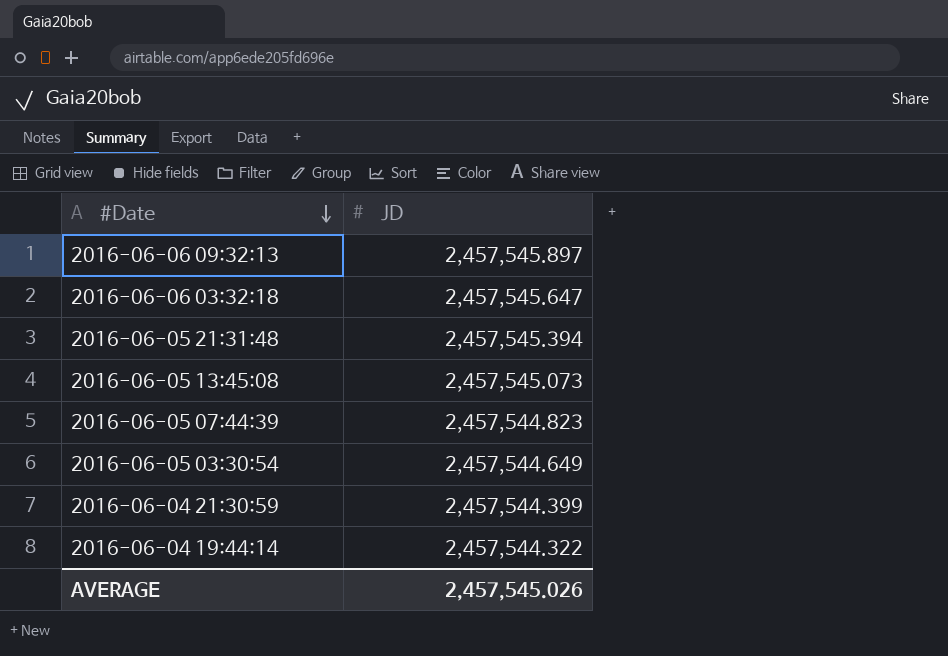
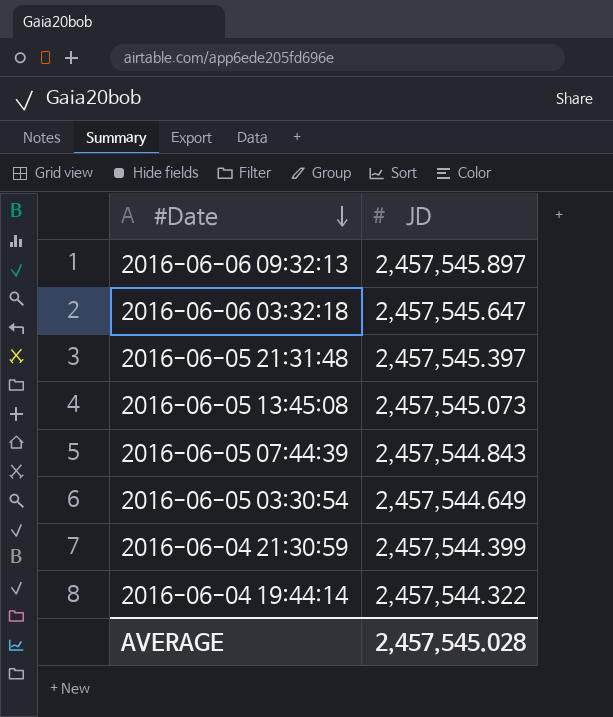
2016-06-05 21:31:48 | JD: 2,457,545.394 -> 2,457,545.397
2016-06-05 07:44:39 | JD: 2,457,544.823 -> 2,457,544.843
AVERAGE | JD: 2,457,545.026 -> 2,457,545.028

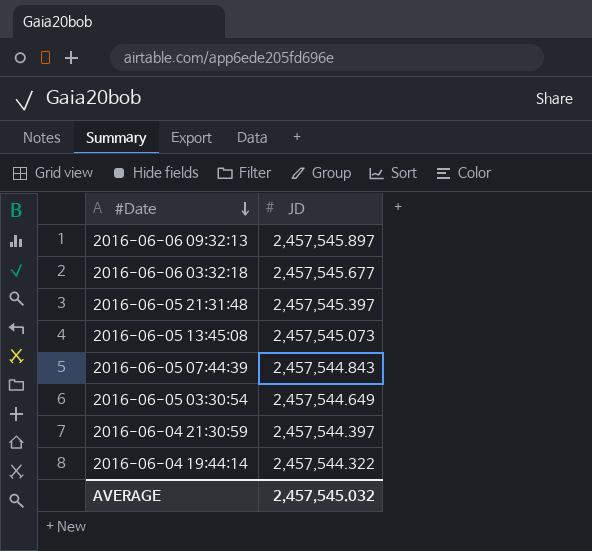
2016-06-06 03:32:18 | JD: 2,457,545.647 -> 2,457,545.677
2016-06-04 21:30:59 | JD: 2,457,544.399 -> 2,457,544.397
AVERAGE | JD: 2,457,545.028 -> 2,457,545.032

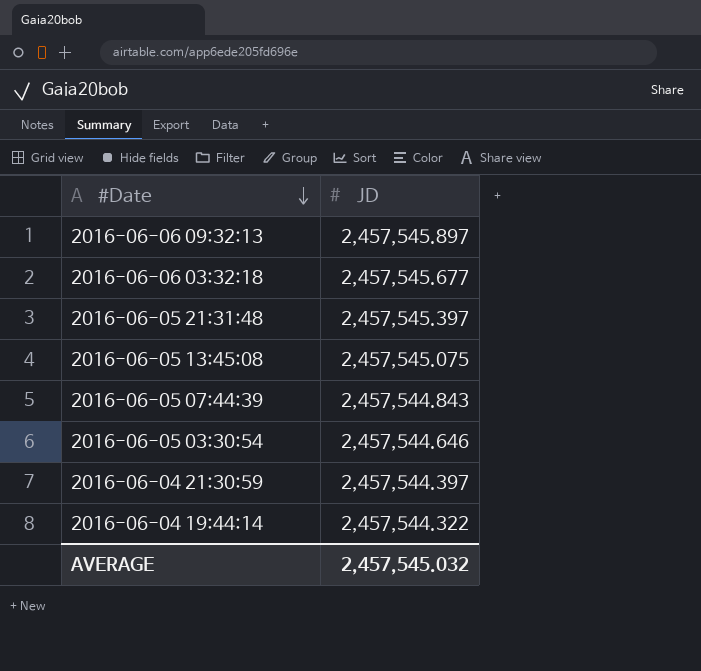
2016-06-05 13:45:08 | JD: 2,457,545.073 -> 2,457,545.075
2016-06-05 03:30:54 | JD: 2,457,544.649 -> 2,457,544.646

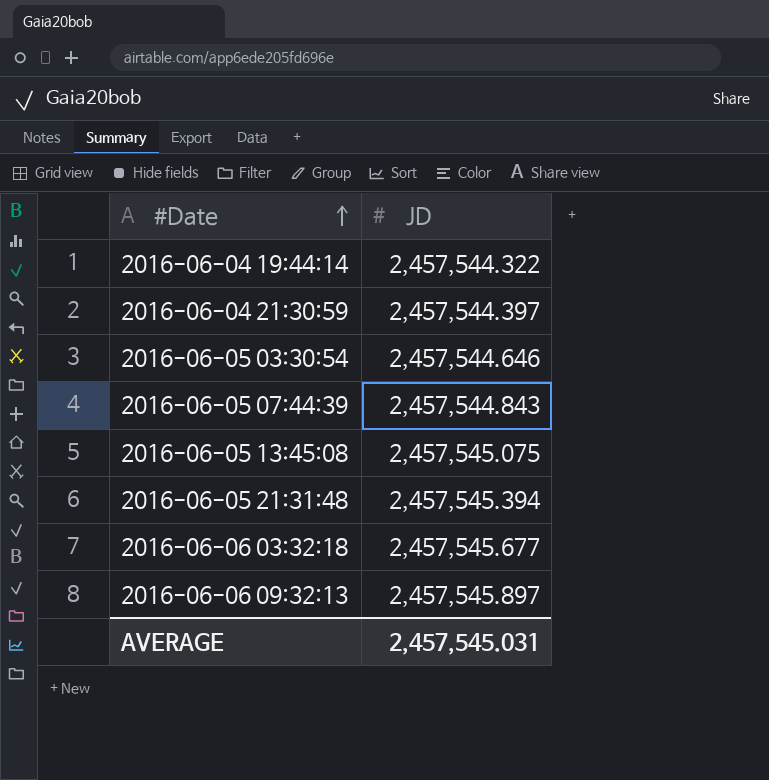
row order: #Date descending -> #Date ascending
2016-06-05 21:31:48 | JD: 2,457,545.397 -> 2,457,545.394
AVERAGE | JD: 2,457,545.032 -> 2,457,545.031

